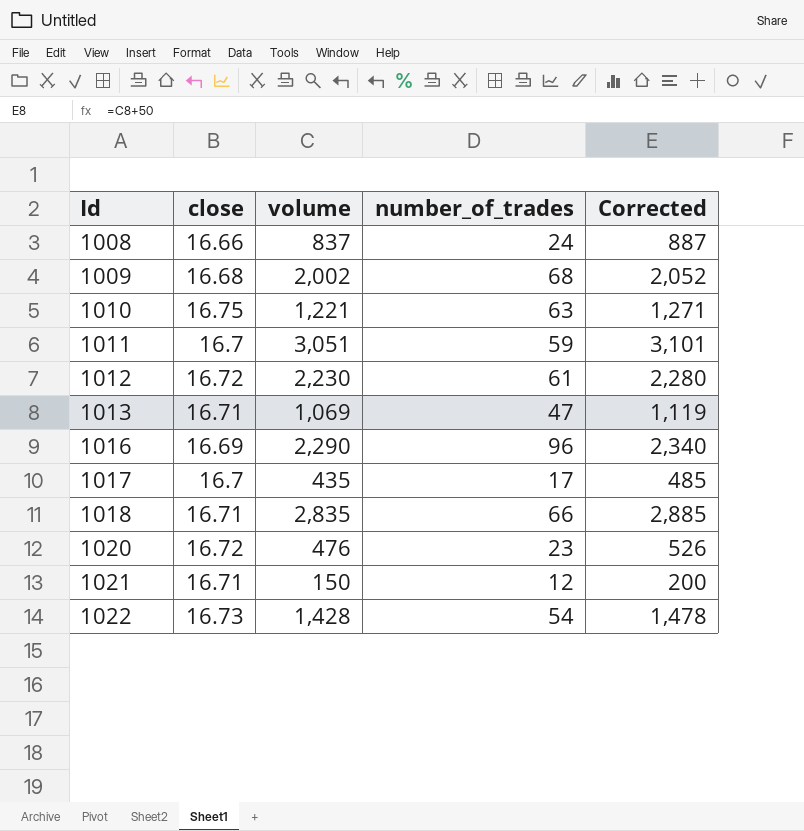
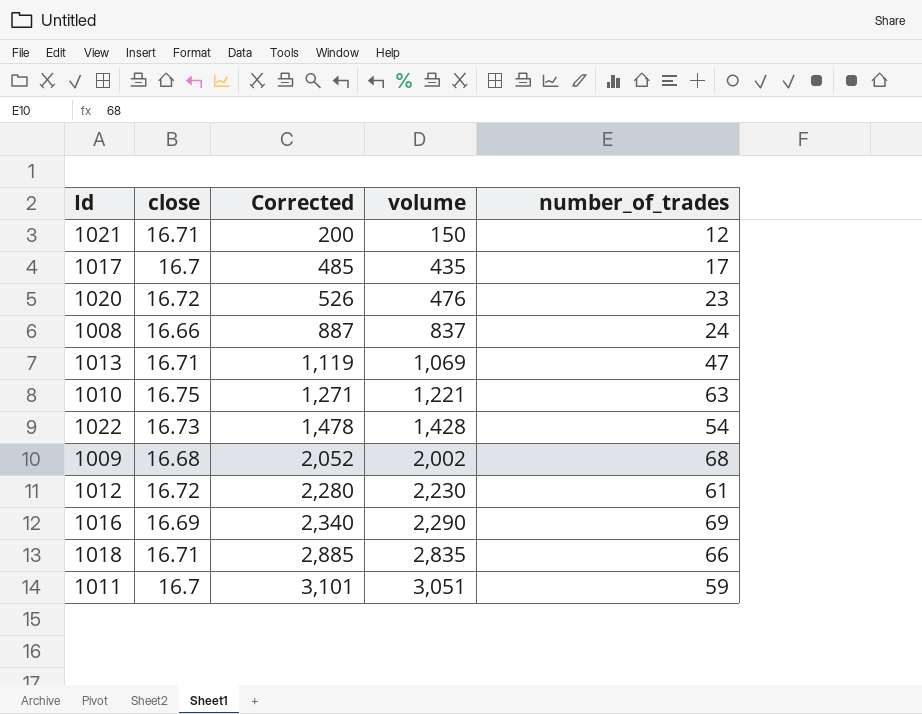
row order: Id ascending -> Corrected ascending
column Corrected | position: 5 -> 3
1016 | number_of_trades: 96 -> 69

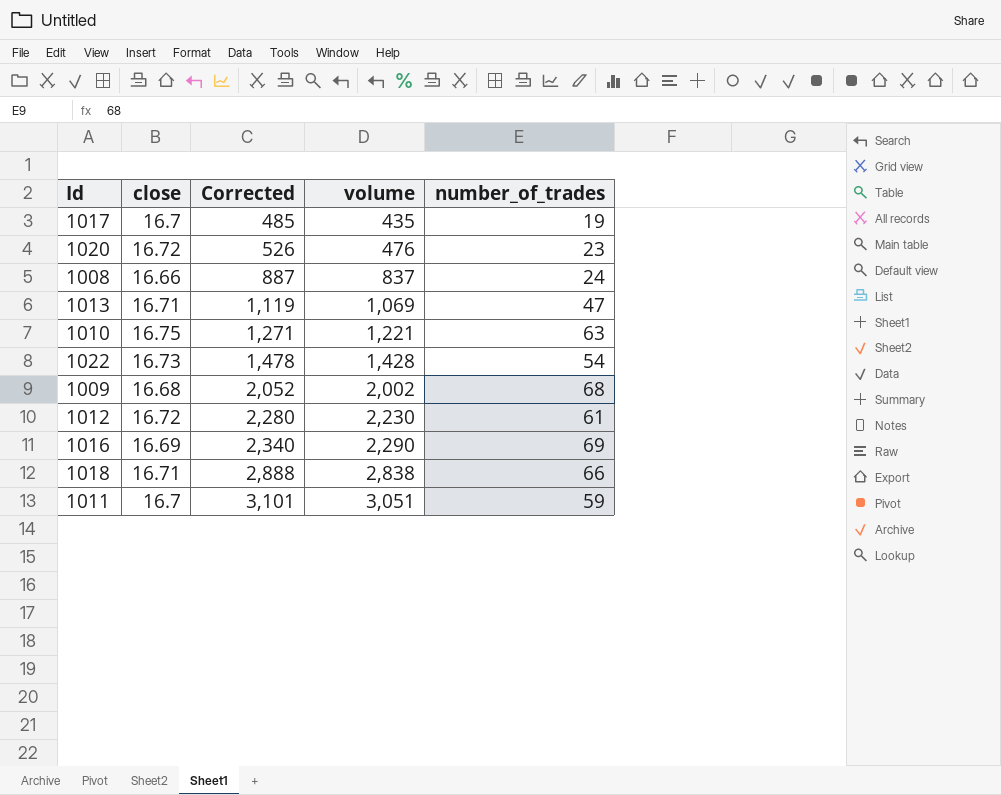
row 1021: 16.71 | 200 | 150 | 12 -> none
1017 | number_of_trades: 17 -> 19
1018 | Corrected: 2,885 -> 2,888
1018 | volume: 2,835 -> 2,838

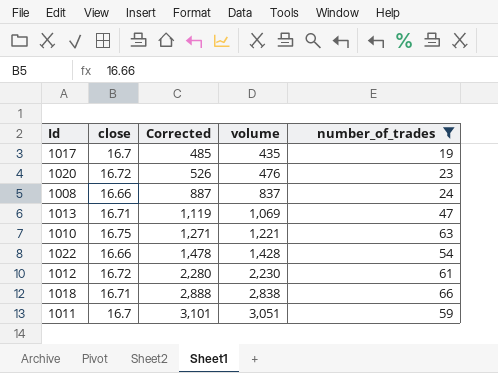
filter: none -> number_of_trades <= 66
1022 | close: 16.73 -> 16.66

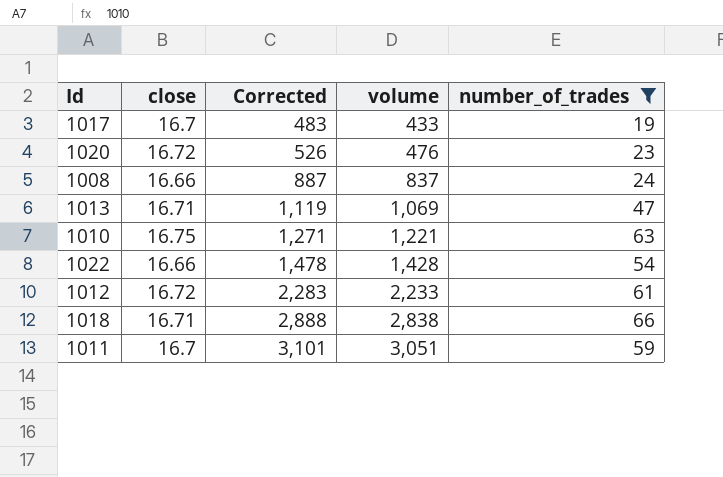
1017 | Corrected: 485 -> 483
1017 | volume: 435 -> 433
1012 | Corrected: 2,280 -> 2,283
1012 | volume: 2,230 -> 2,233

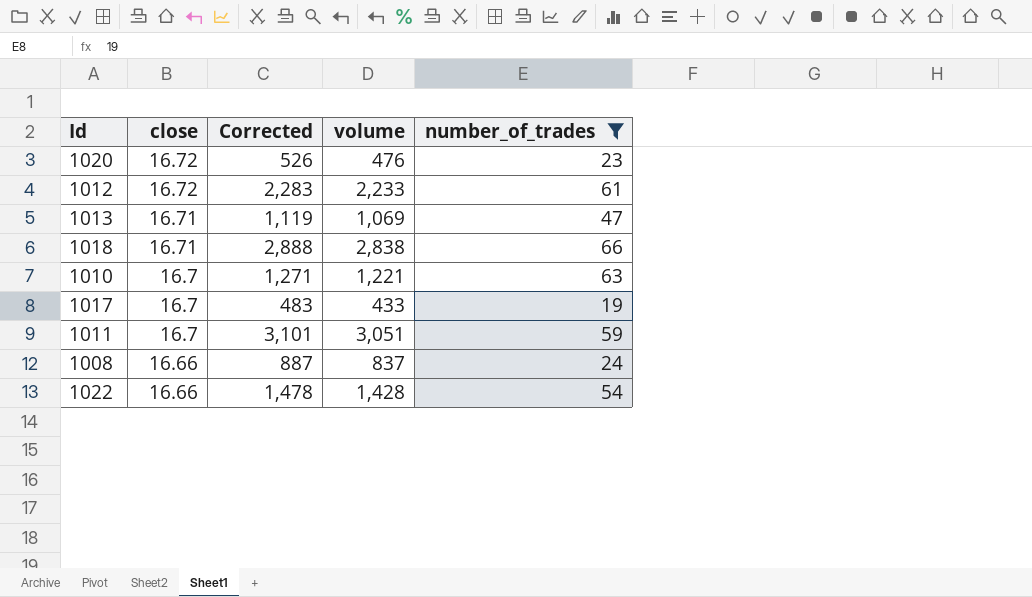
row order: Corrected ascending -> close descending
1010 | close: 16.75 -> 16.7

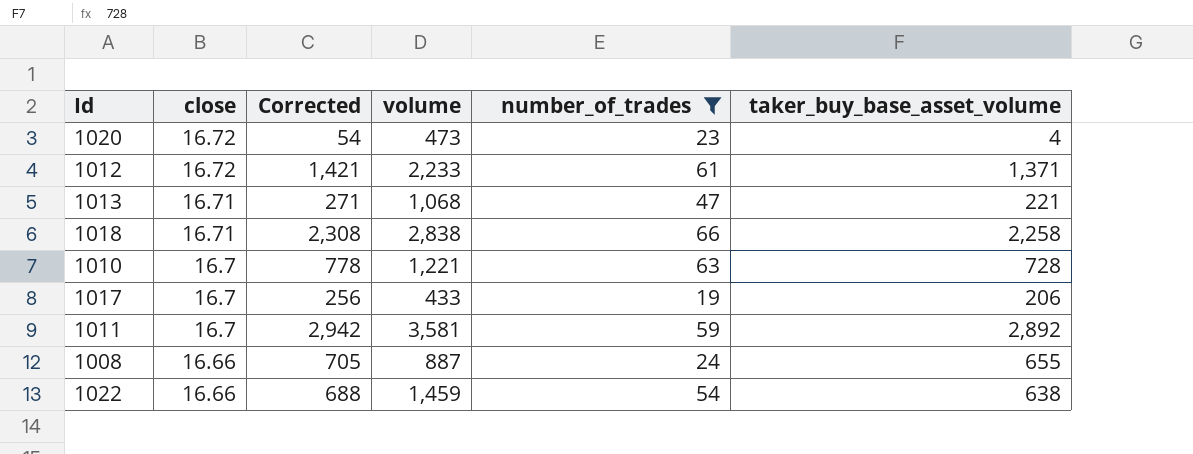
column Corrected | formula: [volume] + 50 -> [taker_buy_base_asset_volume] + 50
column taker_buy_base_asset_volume | position: none -> 6
1020 | volume: 476 -> 473
1013 | volume: 1,069 -> 1,068
1011 | volume: 3,051 -> 3,581
1008 | volume: 837 -> 887
1022 | volume: 1,428 -> 1,459

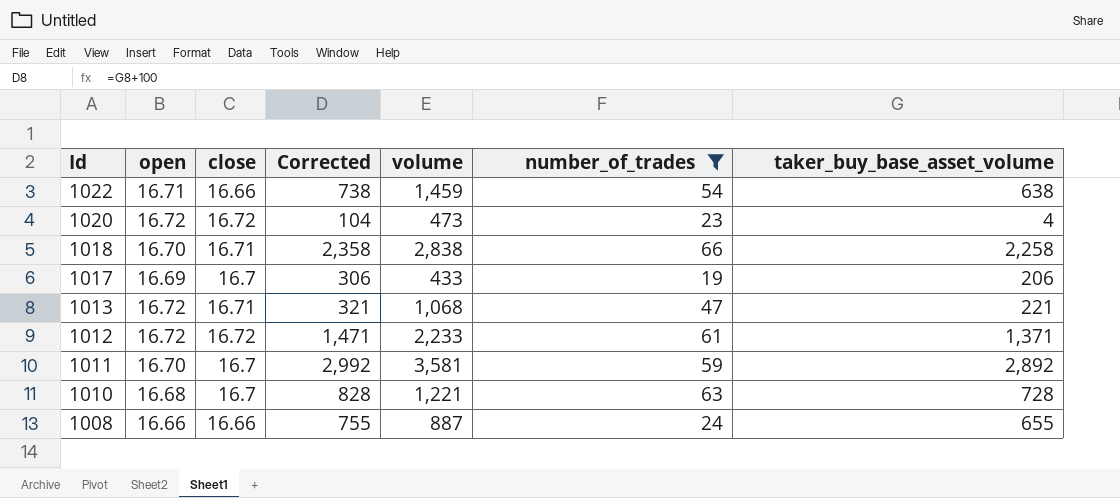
row order: close descending -> Id descending
column open | position: none -> 2
column Corrected | formula: [taker_buy_base_asset_volume] + 50 -> [taker_buy_base_asset_volume] + 100

